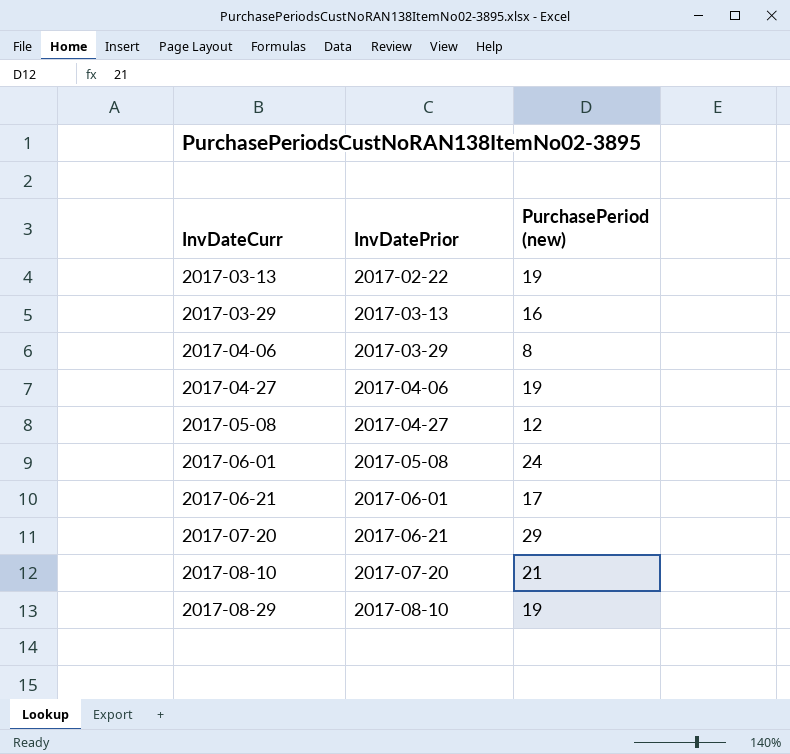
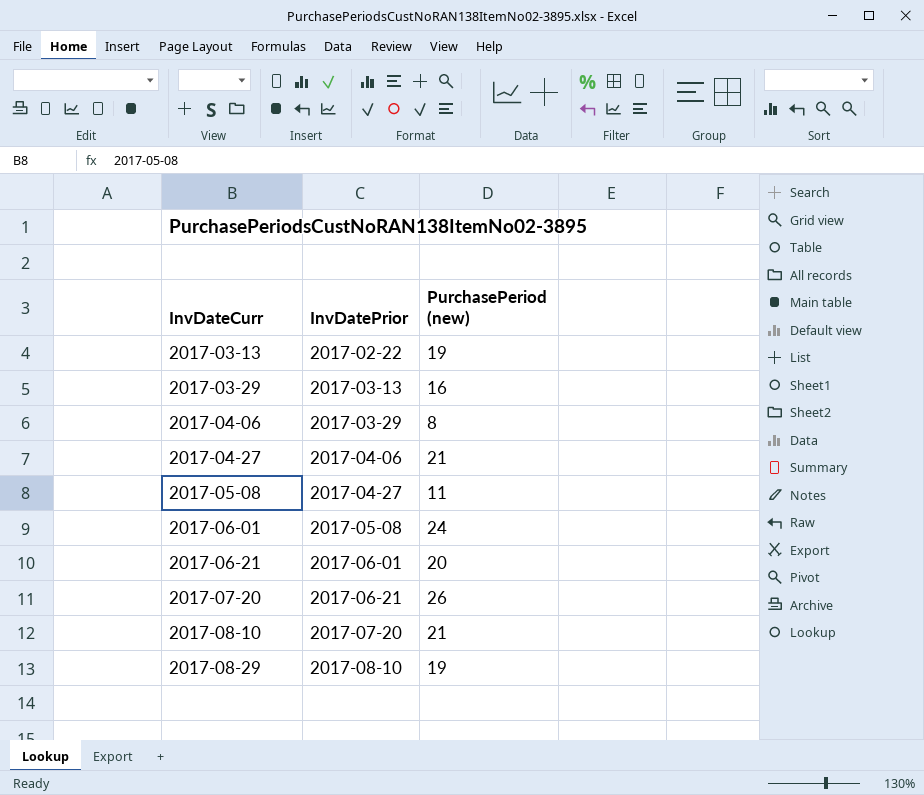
2017-04-27 | PurchasePeriod (new): 19 -> 21
2017-05-08 | PurchasePeriod (new): 12 -> 11
2017-06-21 | PurchasePeriod (new): 17 -> 20
2017-07-20 | PurchasePeriod (new): 29 -> 26

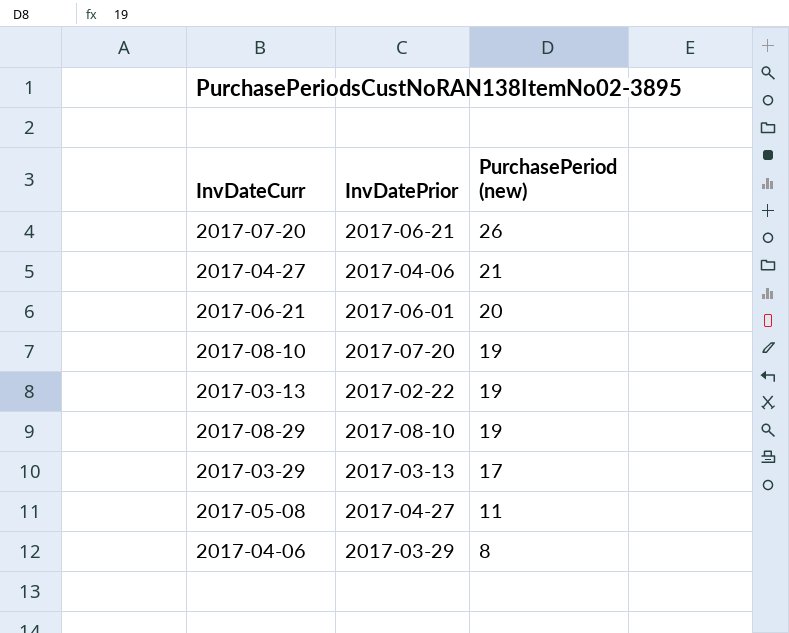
row order: InvDateCurr ascending -> PurchasePeriod (new) descending
row 2017-06-01: 2017-05-08 | 24 -> none
2017-08-10 | PurchasePeriod (new): 21 -> 19
2017-03-29 | PurchasePeriod (new): 16 -> 17

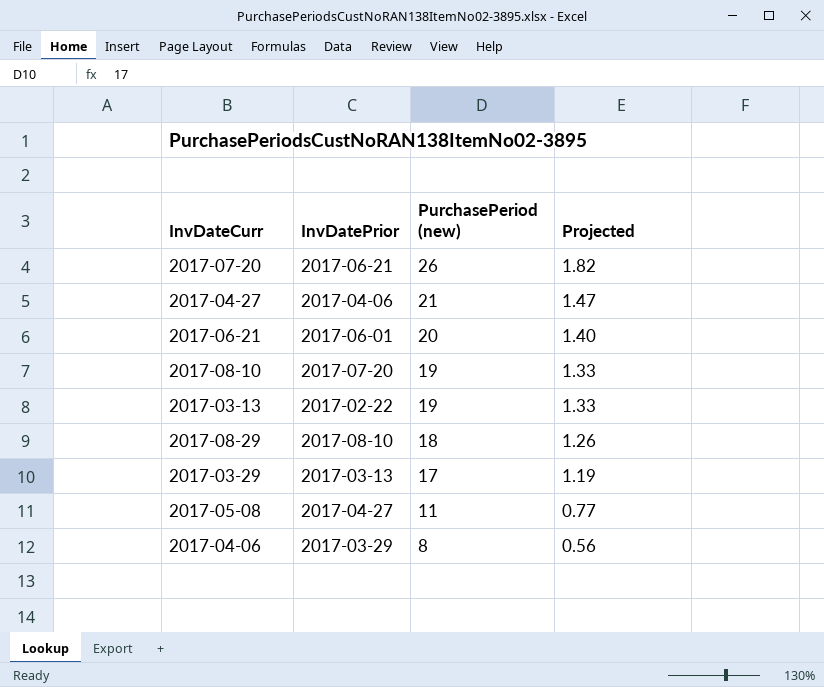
column Projected | formula: none -> [PurchasePeriod (new)] * 0.07
2017-08-29 | PurchasePeriod (new): 19 -> 18

